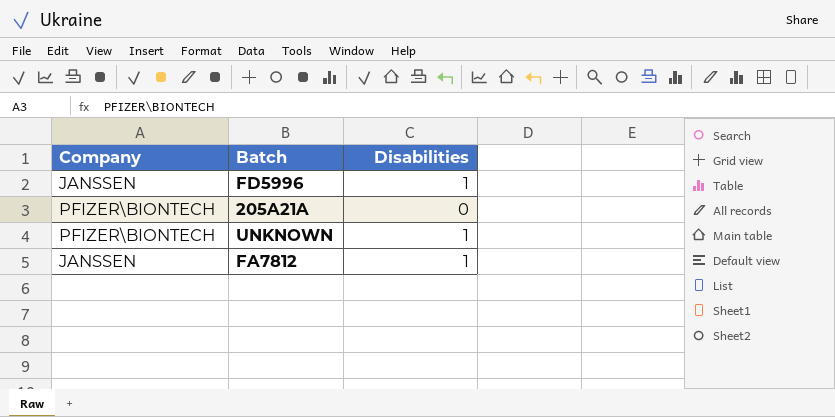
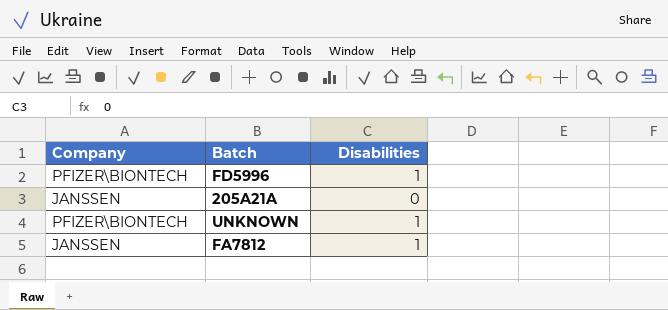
FD5996 | Company: JANSSEN -> PFIZER\BIONTECH
205A21A | Company: PFIZER\BIONTECH -> JANSSEN

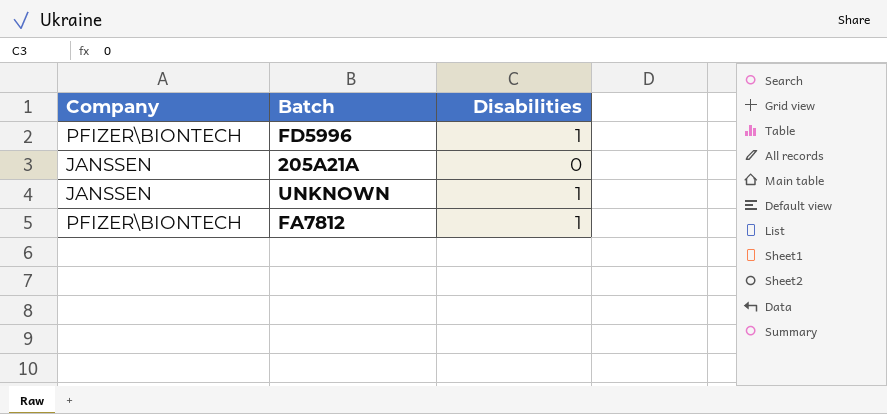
UNKNOWN | Company: PFIZER\BIONTECH -> JANSSEN
FA7812 | Company: JANSSEN -> PFIZER\BIONTECH

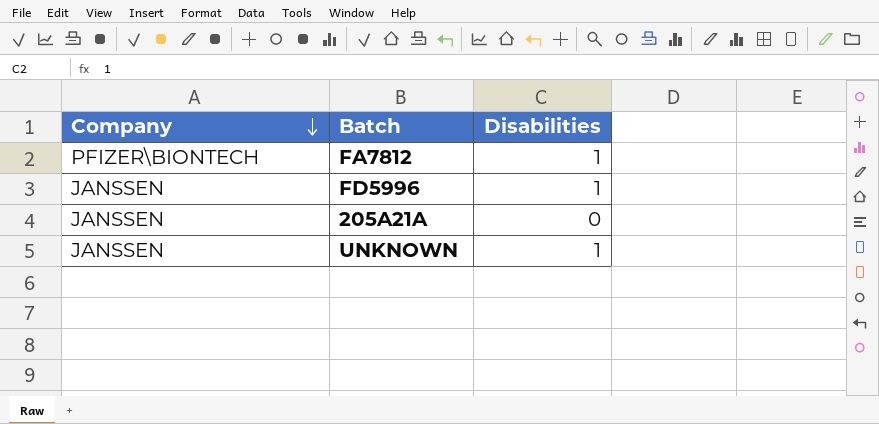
row order: none -> Company descending
FD5996 | Company: PFIZER\BIONTECH -> JANSSEN

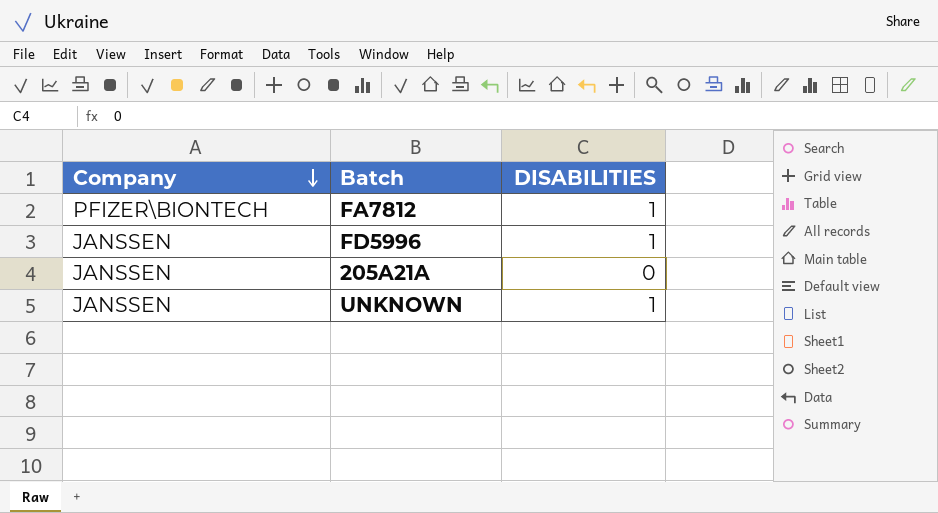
column name: Disabilities -> DISABILITIES

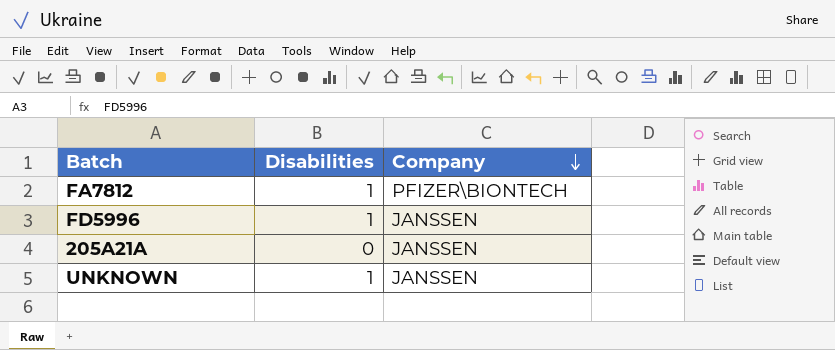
column name: DISABILITIES -> Disabilities
column Company | position: 1 -> 3

